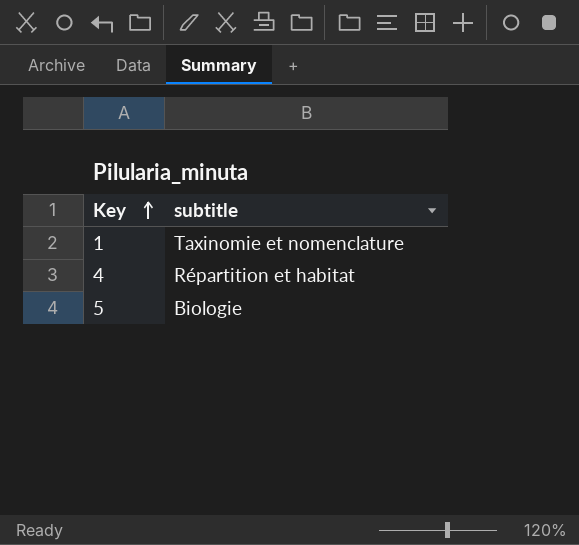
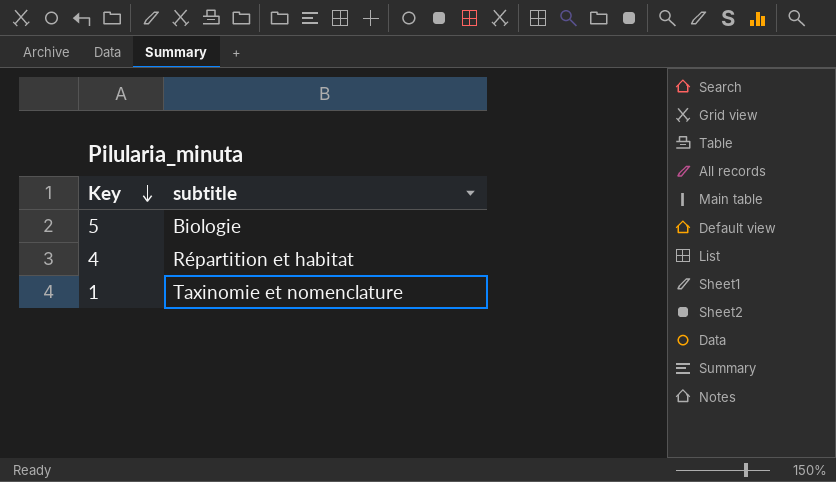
row order: Key ascending -> Key descending

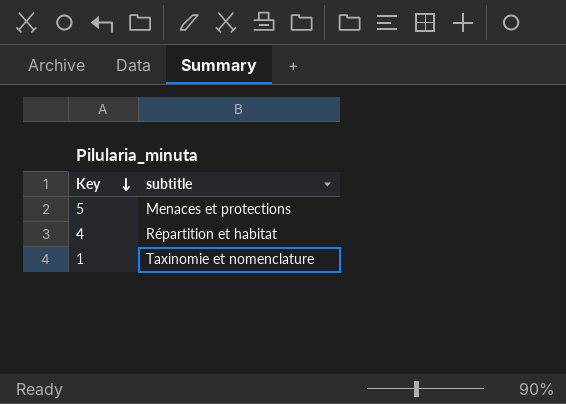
5 | subtitle: Biologie -> Menaces et protections

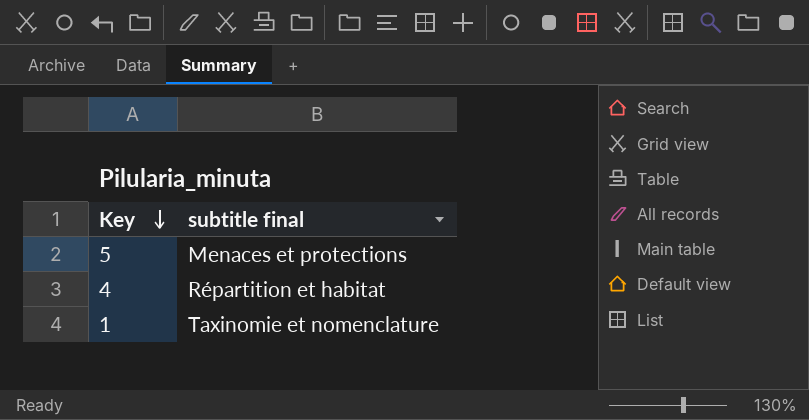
column name: subtitle -> subtitle final

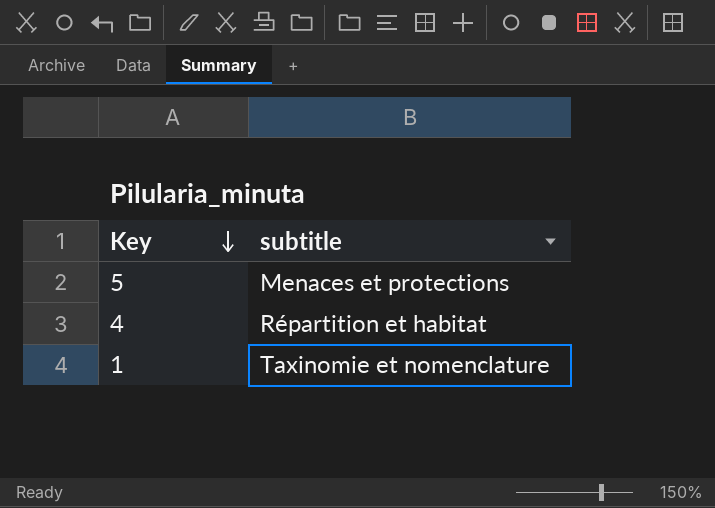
column name: subtitle final -> subtitle

